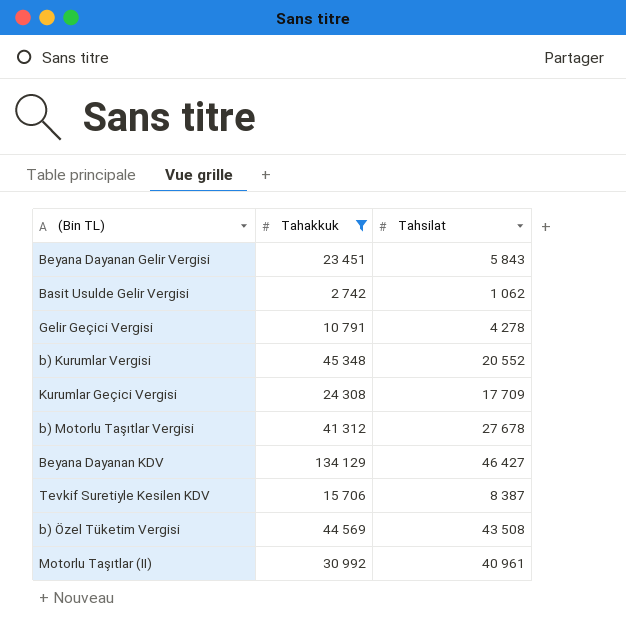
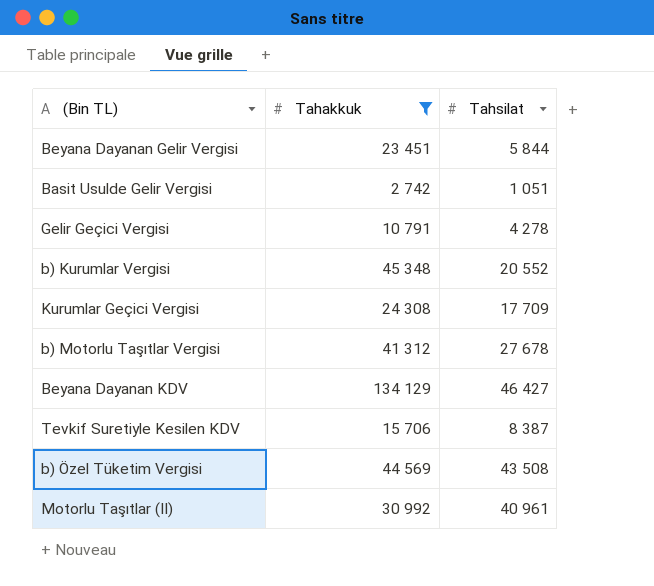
Beyana Dayanan Gelir Vergisi | Tahsilat: 5 843 -> 5 844
Basit Usulde Gelir Vergisi | Tahsilat: 1 062 -> 1 051

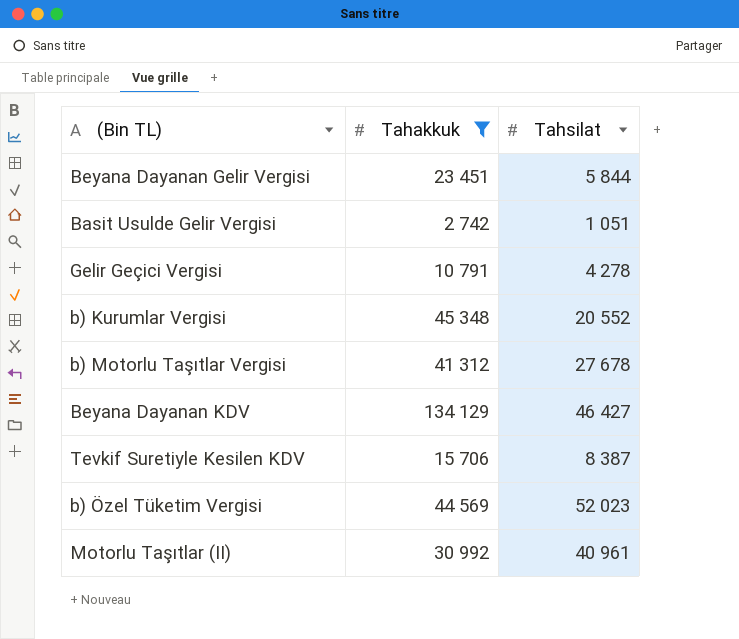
row Kurumlar Geçici Vergisi: 24 308 | 17 709 -> none
b) Özel Tüketim Vergisi | Tahsilat: 43 508 -> 52 023

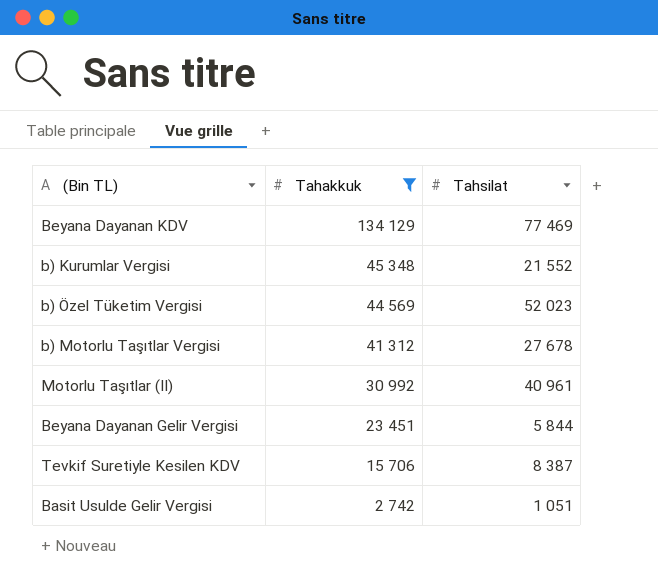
row order: none -> Tahakkuk descending
row Gelir Geçici Vergisi: 10 791 | 4 278 -> none
Beyana Dayanan KDV | Tahsilat: 46 427 -> 77 469
b) Kurumlar Vergisi | Tahsilat: 20 552 -> 21 552

